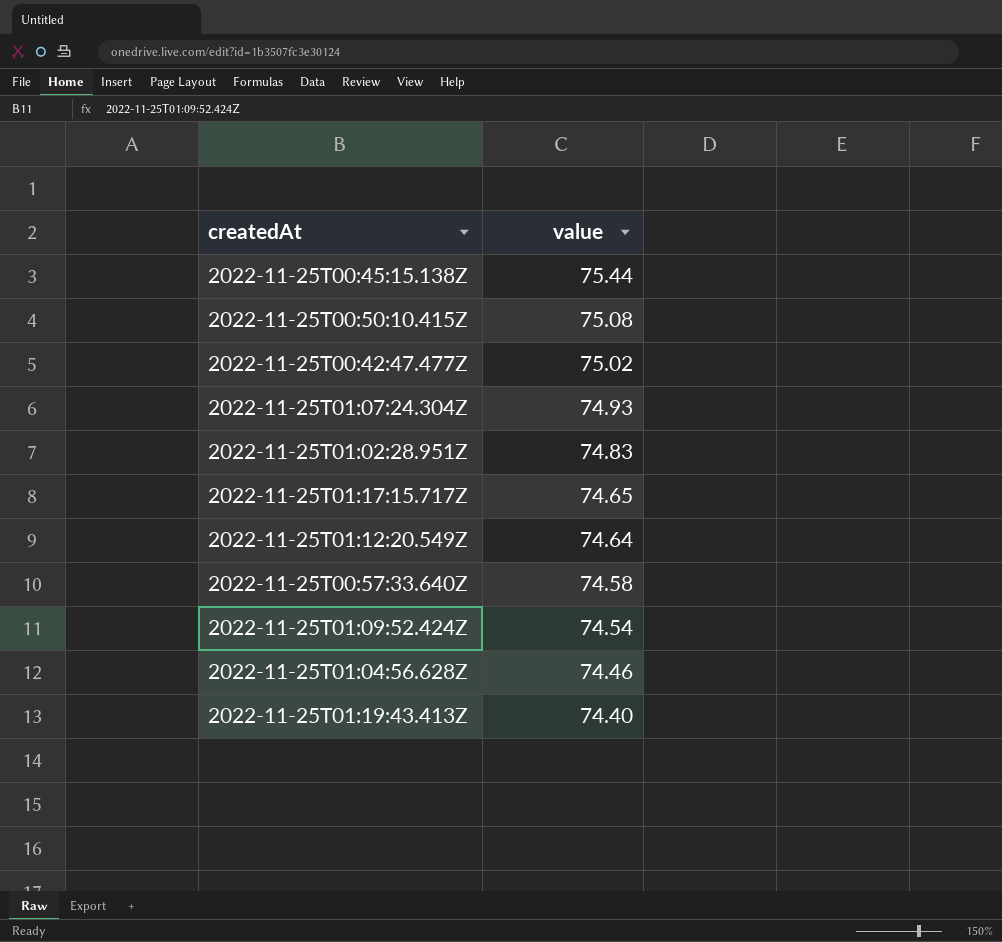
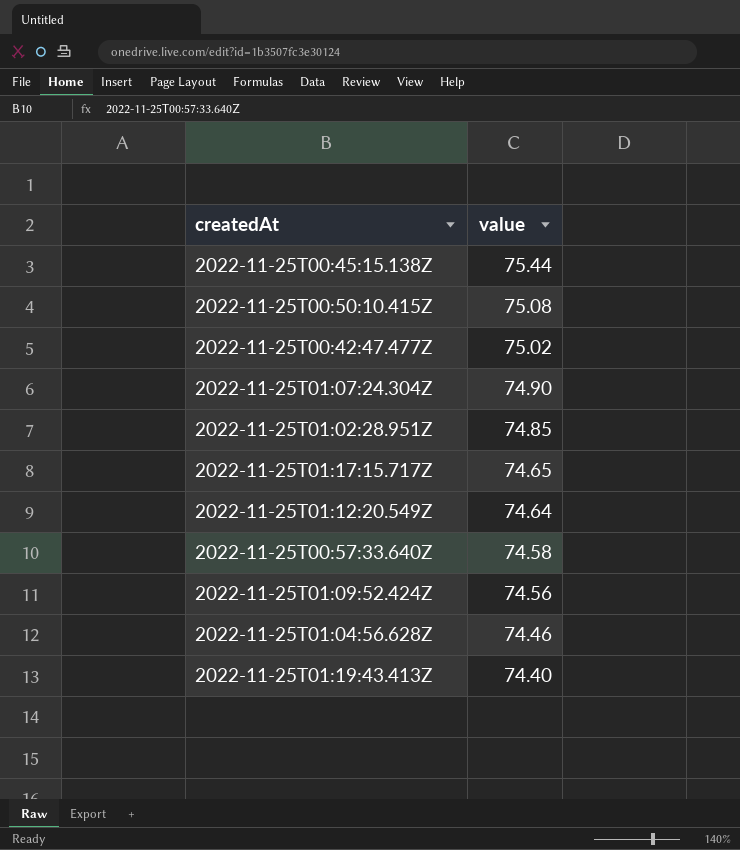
2022-11-25T01:07:24.304Z | value: 74.93 -> 74.90
2022-11-25T01:02:28.951Z | value: 74.83 -> 74.85
2022-11-25T01:09:52.424Z | value: 74.54 -> 74.56

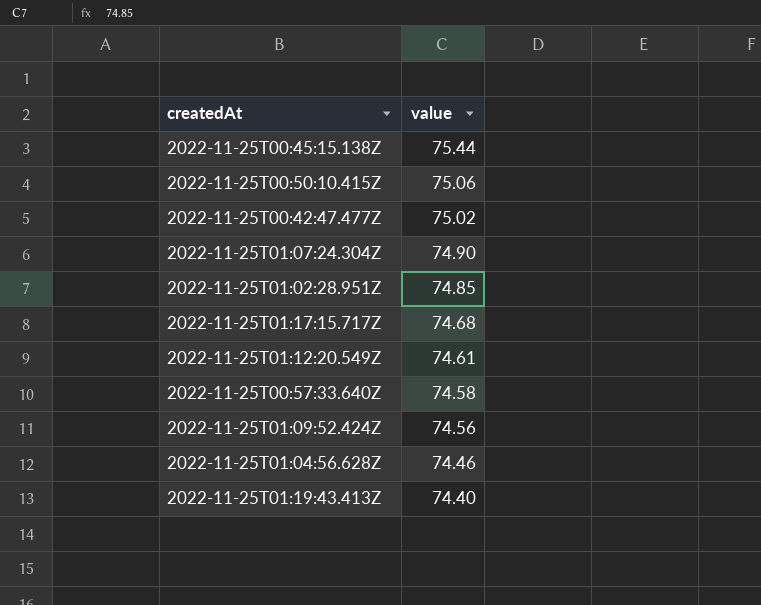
2022-11-25T00:50:10.415Z | value: 75.08 -> 75.06
2022-11-25T01:17:15.717Z | value: 74.65 -> 74.68
2022-11-25T01:12:20.549Z | value: 74.64 -> 74.61

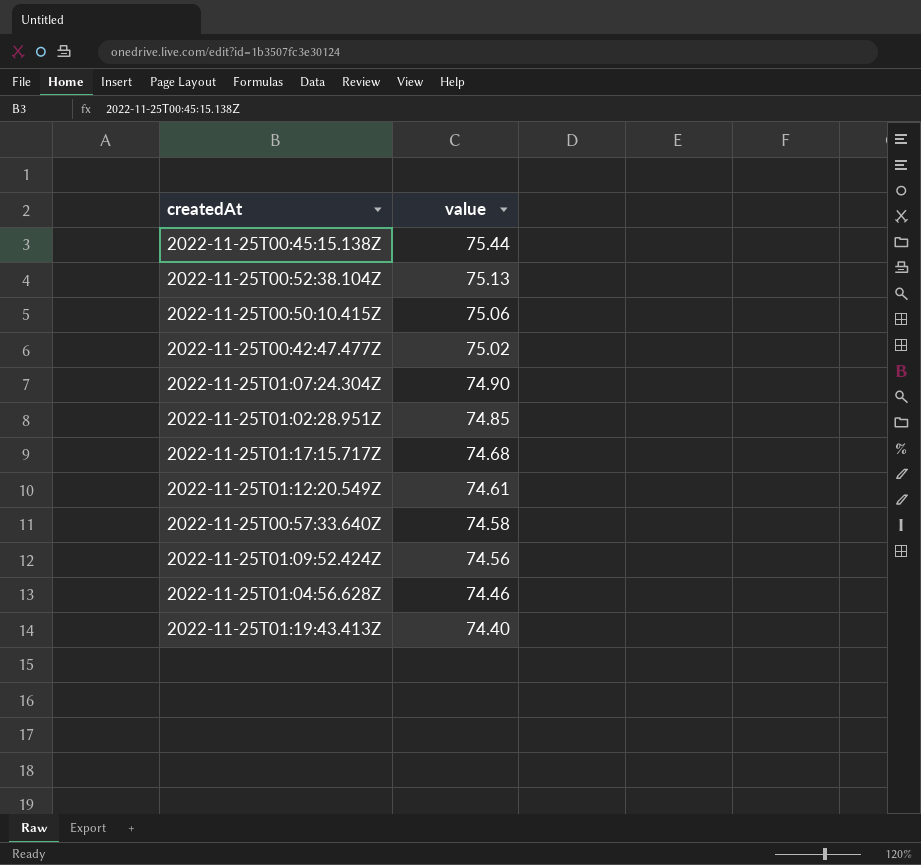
row 2022-11-25T00:52:38.104Z: none -> 75.13

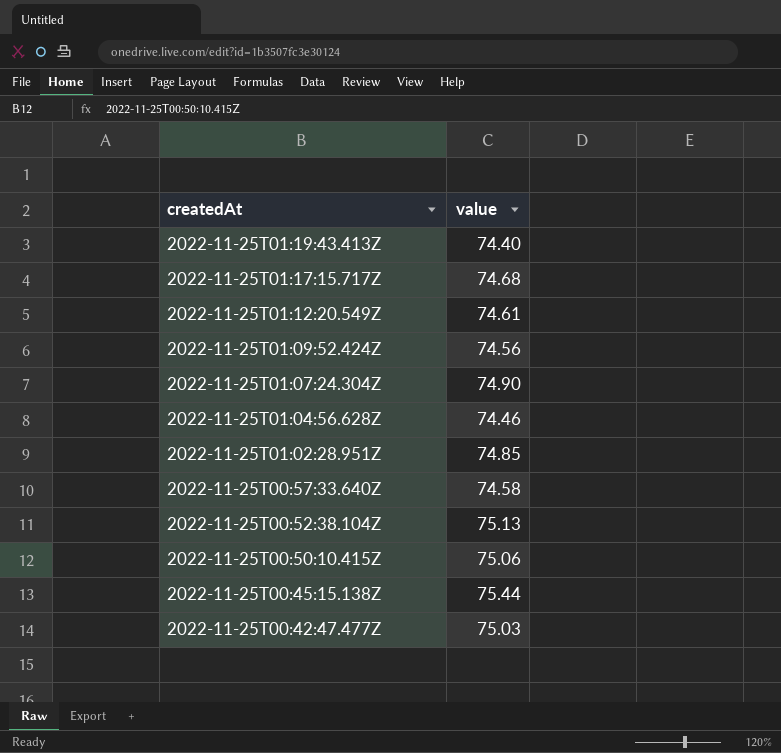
row order: value descending -> createdAt descending
2022-11-25T00:42:47.477Z | value: 75.02 -> 75.03

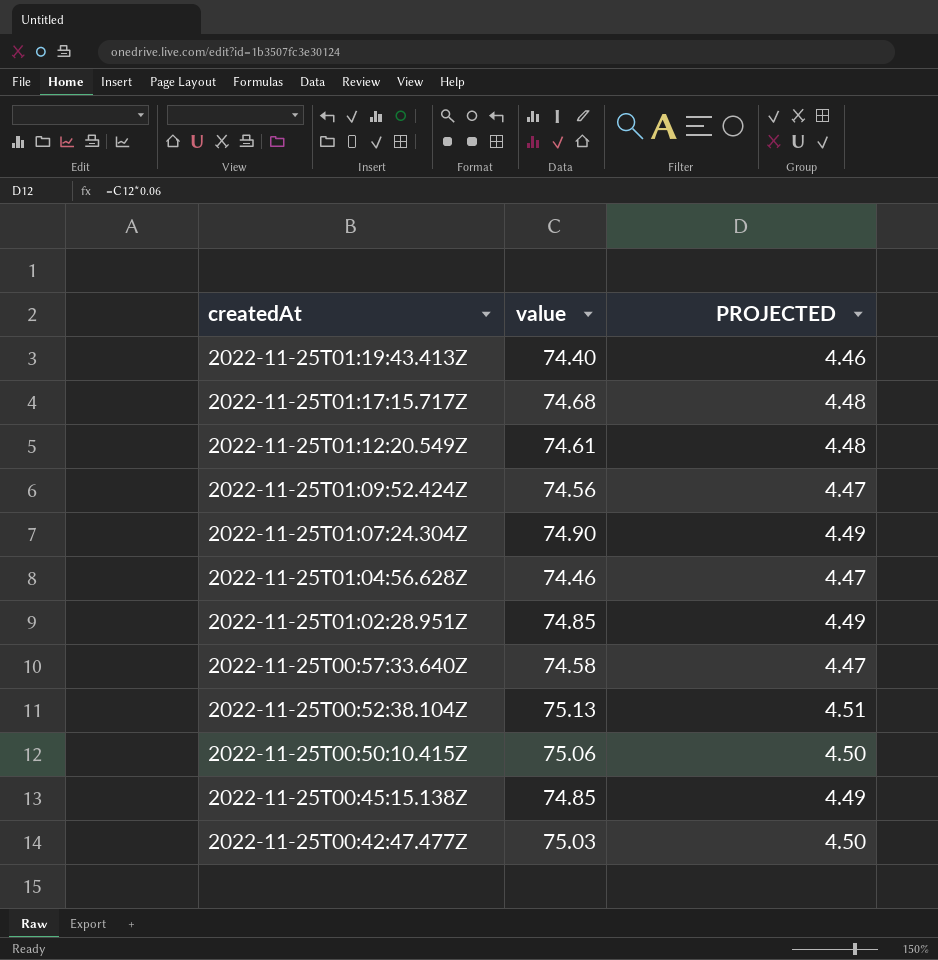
column PROJECTED | formula: none -> [value] * 0.06
2022-11-25T00:45:15.138Z | value: 75.44 -> 74.85

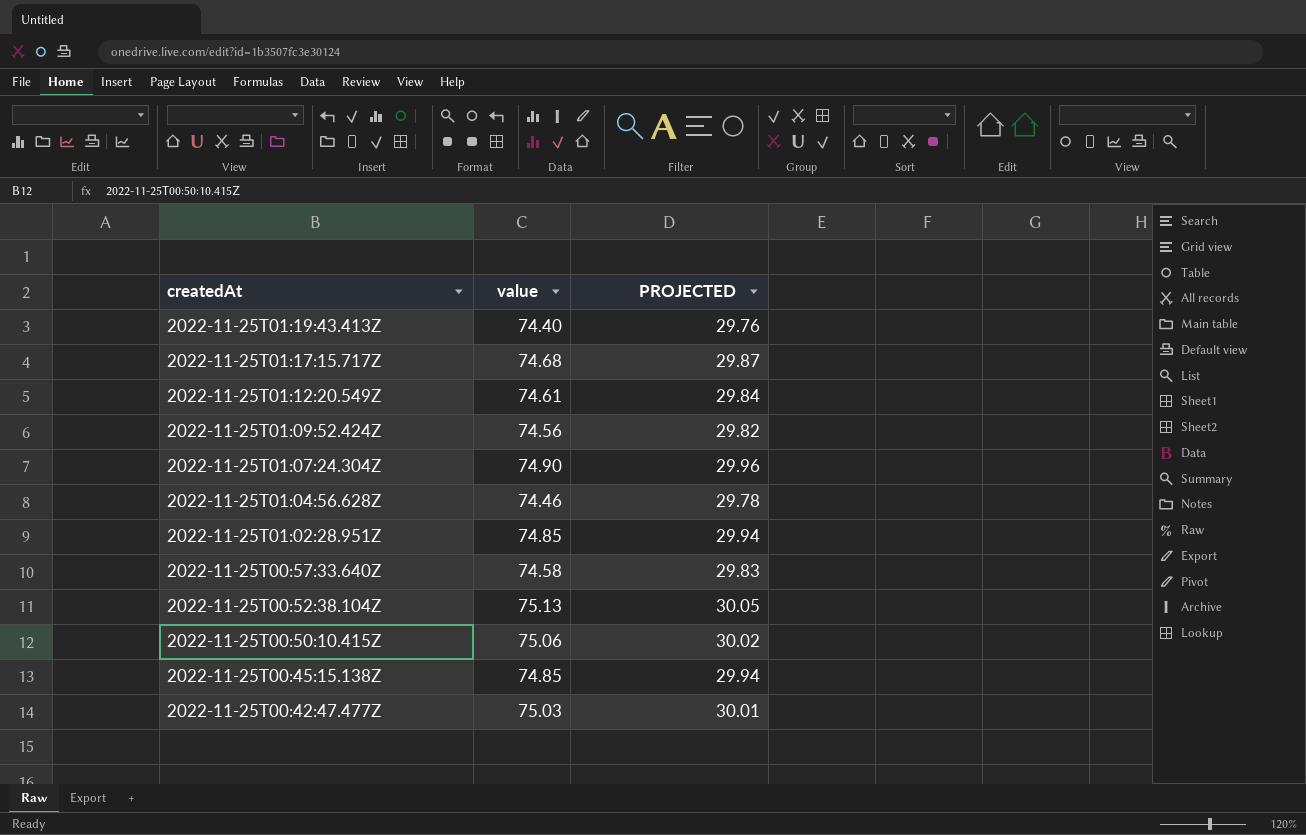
column PROJECTED | formula: [value] * 0.06 -> [value] * 0.4

